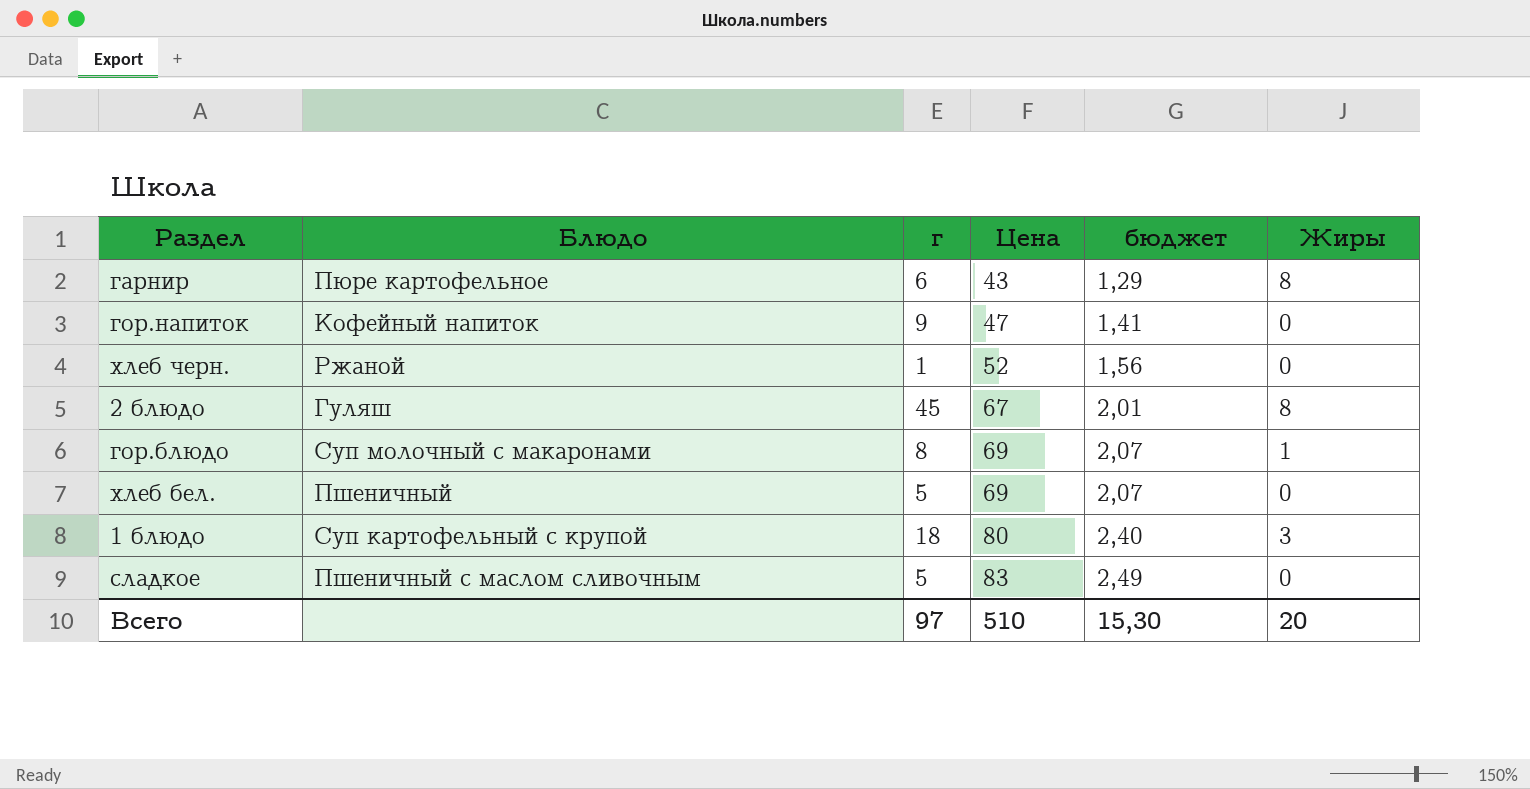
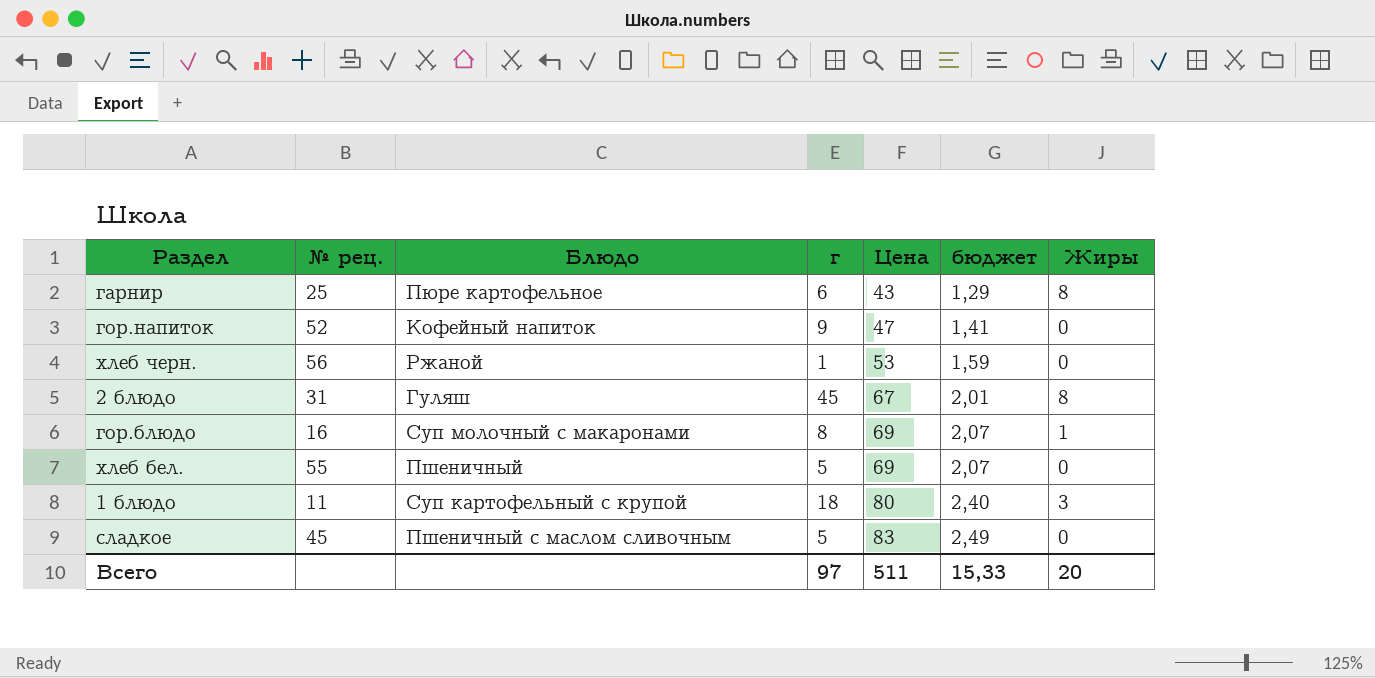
column № рец. | position: none -> 2
хлеб черн. | Цена: 52 -> 53
хлеб черн. | бюджет: 1,56 -> 1,59
Всего | Цена: 510 -> 511
Всего | бюджет: 15,30 -> 15,33

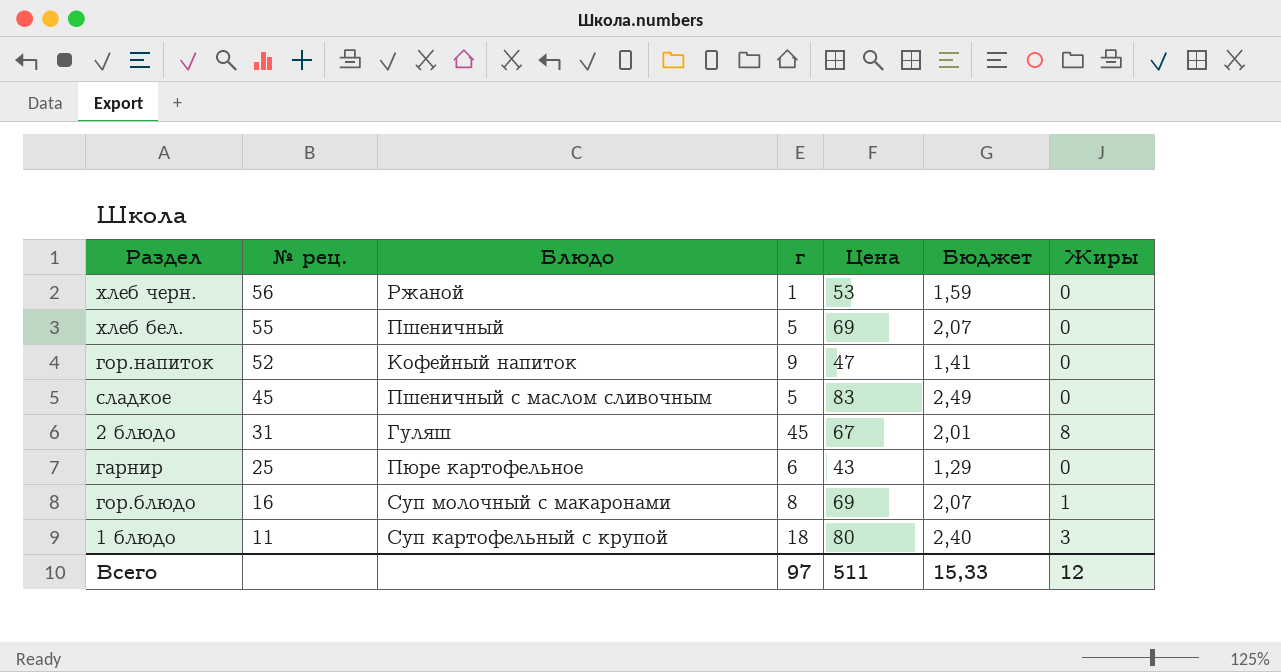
row order: Цена ascending -> № рец. descending
column name: бюджет -> Бюджет
гарнир | Жиры: 8 -> 0
Всего | Жиры: 20 -> 12

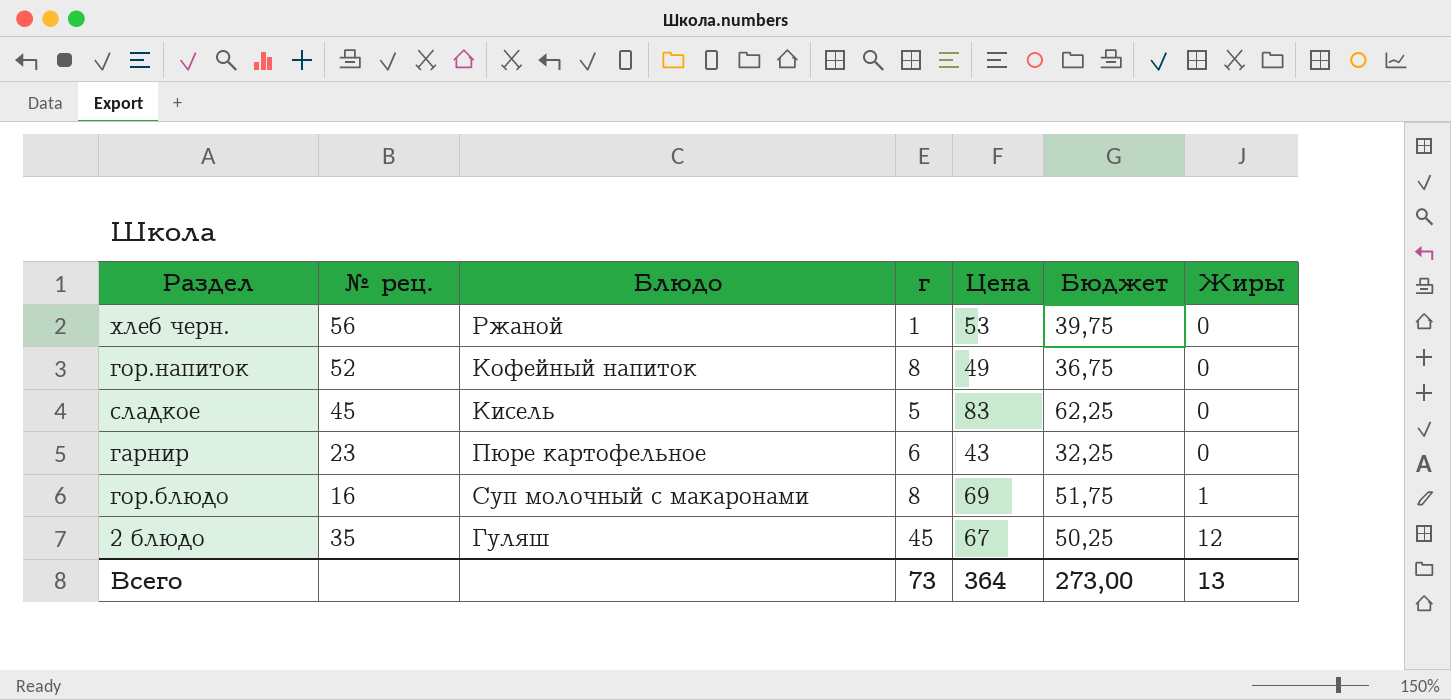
row order: № рец. descending -> Жиры ascending
column Бюджет | formula: [Цена] * 0,03 -> [Цена] * 0,75
row хлеб бел.: 55 | Пшеничный | 5 | 69 | 2,07 | 0 -> none
row 1 блюдо: 11 | Суп картофельный с крупой | 18 | 80 | 2,40 | 3 -> none
гор.напиток | г: 9 -> 8
гор.напиток | Цена: 47 -> 49
сладкое | Блюдо: Пшеничный с маслом сливочным -> Кисель
гарнир | № рец.: 25 -> 23
2 блюдо | № рец.: 31 -> 35
2 блюдо | Жиры: 8 -> 12
Всего | г: 97 -> 73
Всего | Цена: 511 -> 364
Всего | Бюджет: 15,33 -> 273,00
Всего | Жиры: 12 -> 13

